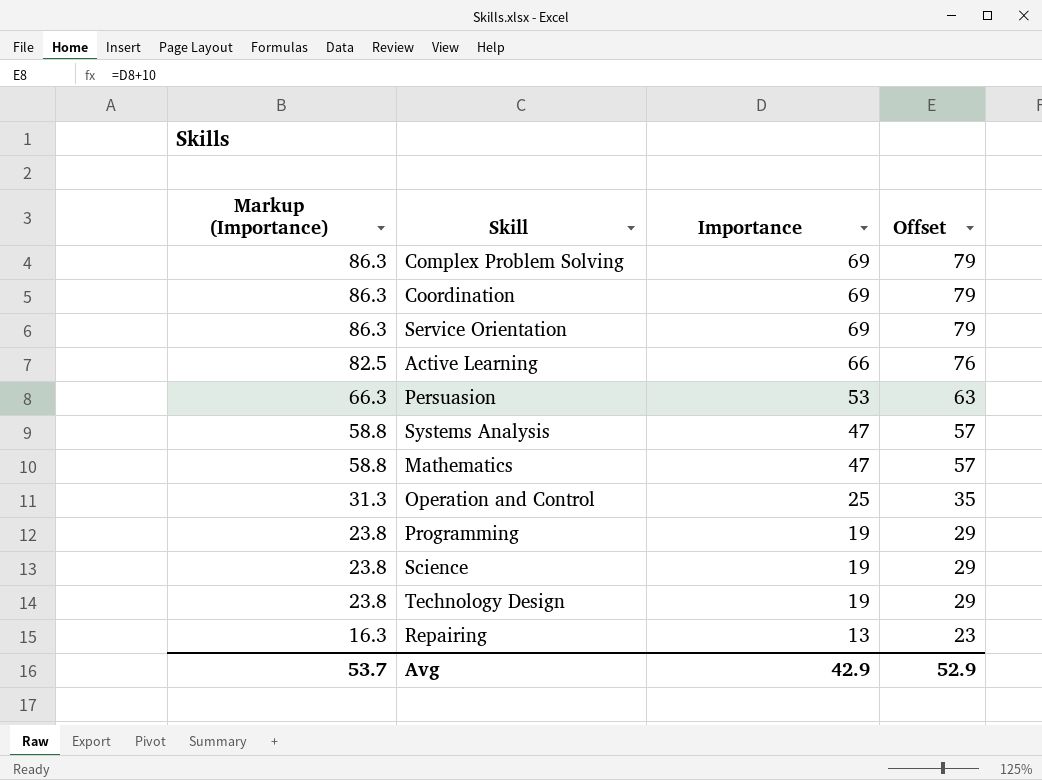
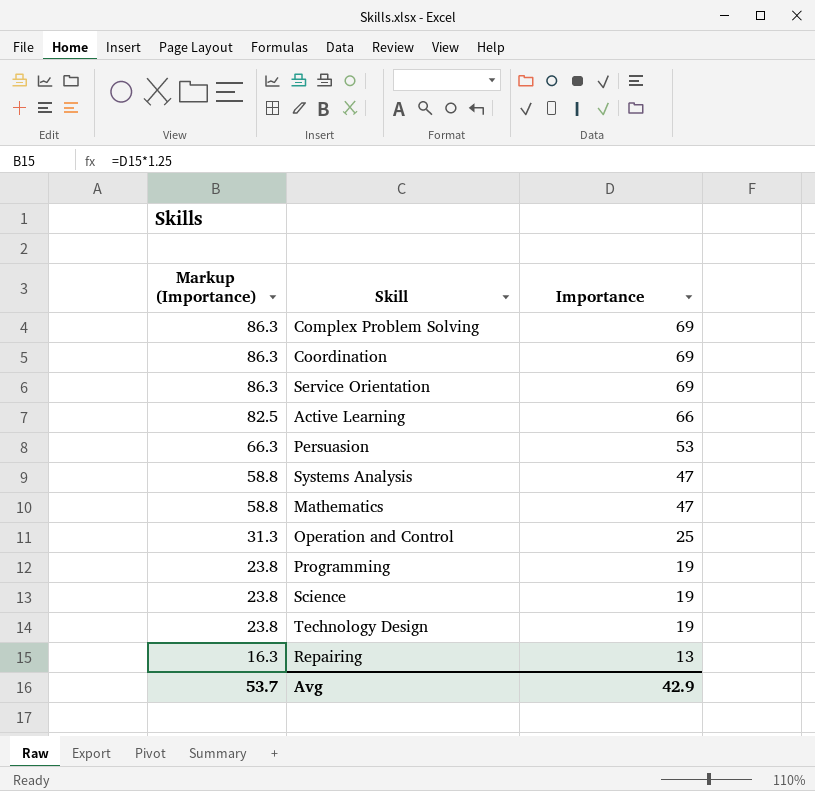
column Offset | formula: [Importance] + 10 -> none

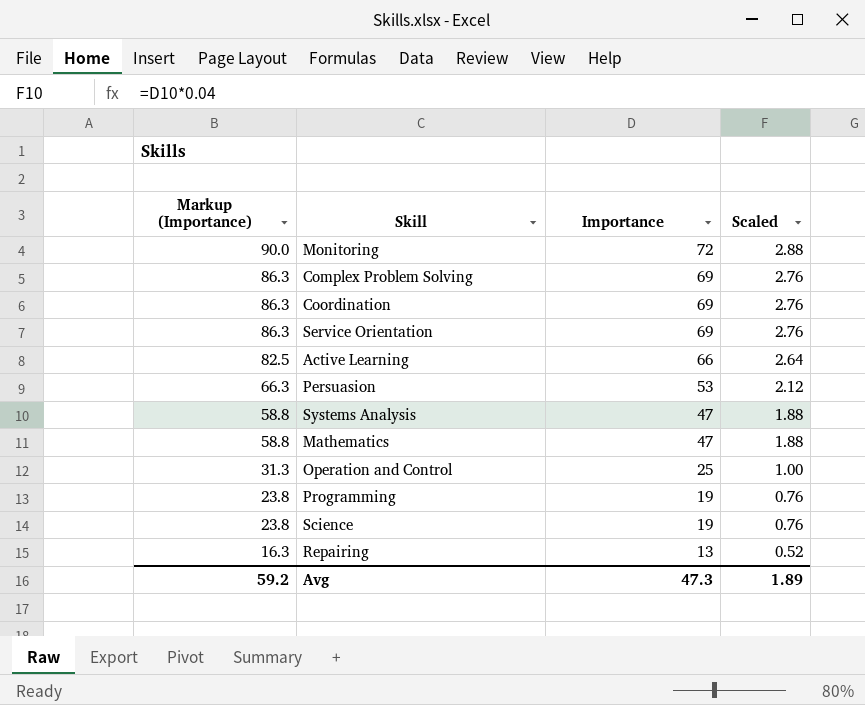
column Scaled | formula: none -> [Importance] * 0.04
row Technology Design: 23.8 | 19 -> none
row Monitoring: none -> 90.0 | 72 | 2.88
Avg | Markup (Importance): 53.7 -> 59.2
Avg | Importance: 42.9 -> 47.3

